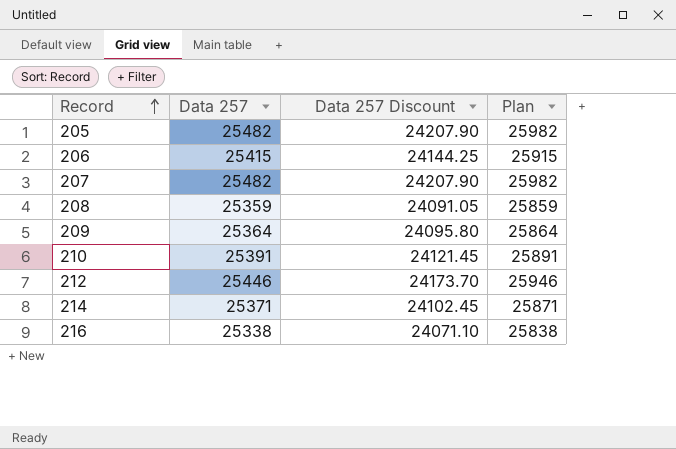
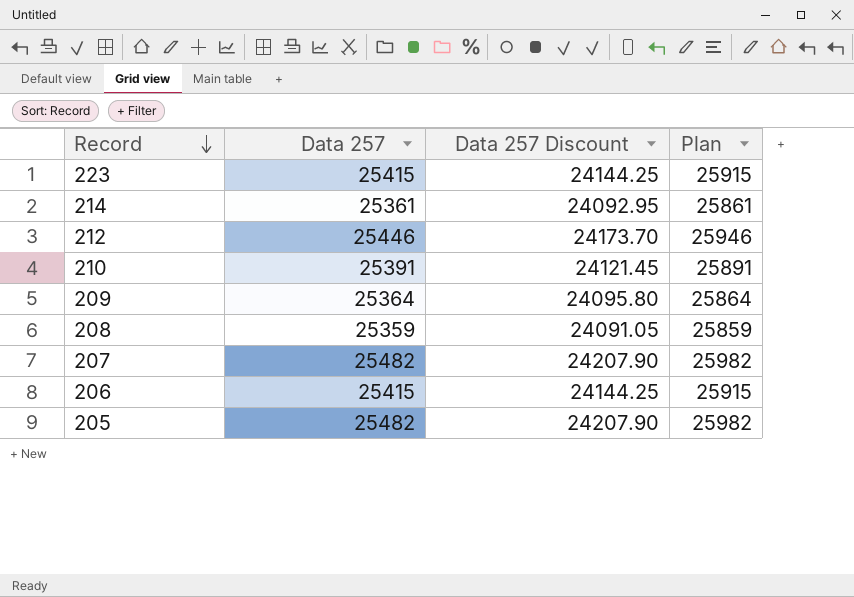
row order: Record ascending -> Record descending
row 216: 25338 | 24071.10 | 25838 -> none
row 223: none -> 25415 | 24144.25 | 25915
214 | Data 257: 25371 -> 25361
214 | Data 257 Discount: 24102.45 -> 24092.95
214 | Plan: 25871 -> 25861

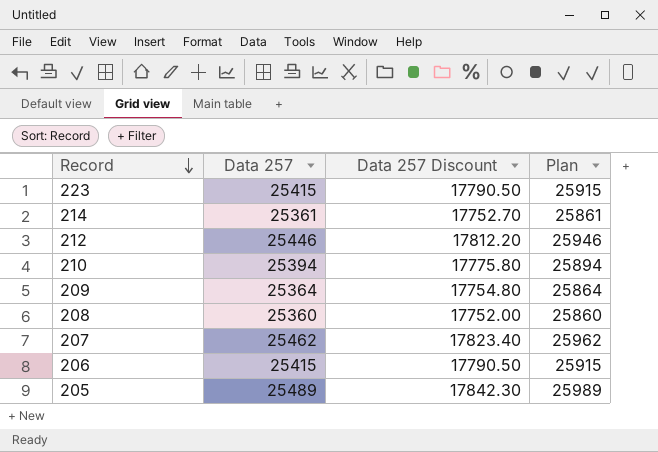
column Data 257 Discount | formula: [Data 257] * 0.95 -> [Data 257] * 0.7
210 | Data 257: 25391 -> 25394
210 | Plan: 25891 -> 25894
208 | Data 257: 25359 -> 25360
208 | Plan: 25859 -> 25860
207 | Data 257: 25482 -> 25462
207 | Plan: 25982 -> 25962
205 | Data 257: 25482 -> 25489
205 | Plan: 25982 -> 25989

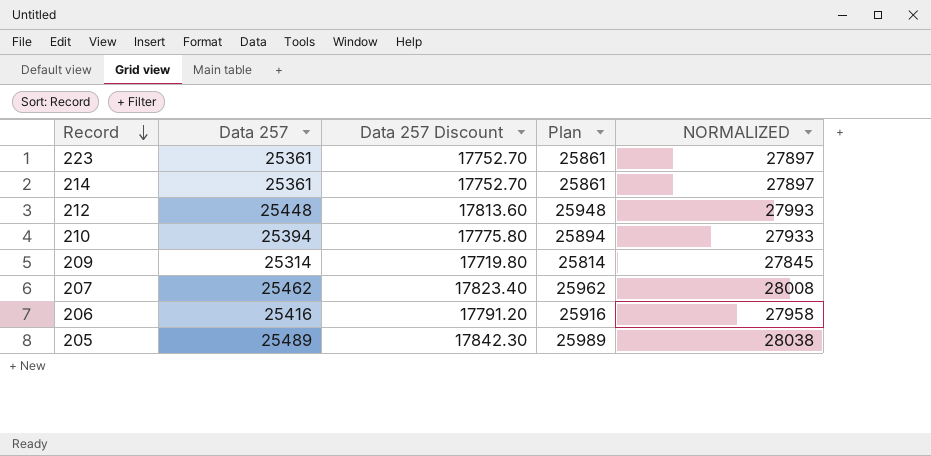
column NORMALIZED | formula: none -> [Data 257] * 1.1
row 208: 25360 | 17752.00 | 25860 -> none
223 | Data 257: 25415 -> 25361
223 | Data 257 Discount: 17790.50 -> 17752.70
223 | Plan: 25915 -> 25861
212 | Data 257: 25446 -> 25448
212 | Data 257 Discount: 17812.20 -> 17813.60
212 | Plan: 25946 -> 25948
209 | Data 257: 25364 -> 25314
209 | Data 257 Discount: 17754.80 -> 17719.80
209 | Plan: 25864 -> 25814
206 | Data 257: 25415 -> 25416
206 | Data 257 Discount: 17790.50 -> 17791.20
206 | Plan: 25915 -> 25916

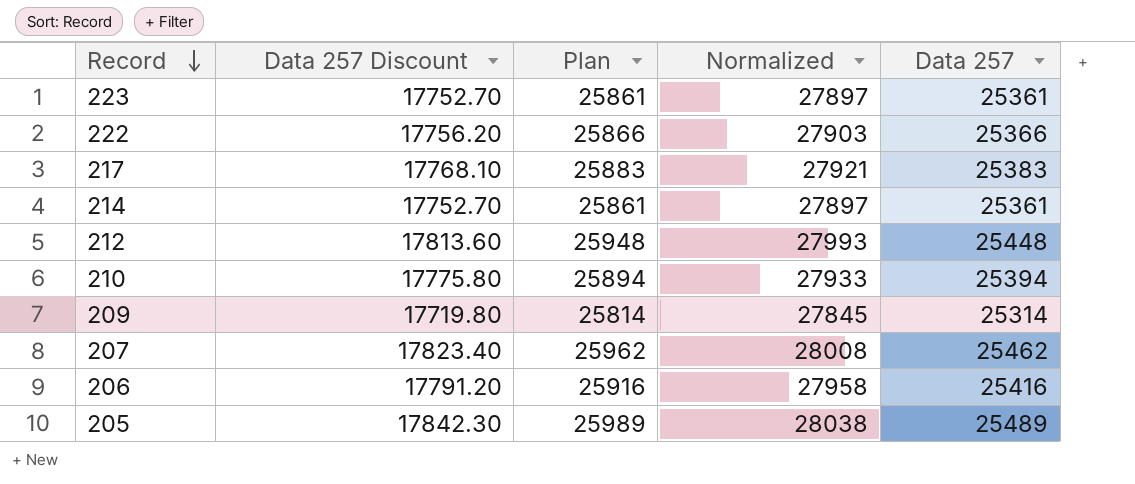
column name: NORMALIZED -> Normalized
column Data 257 | position: 2 -> 5
row 222: none -> 17756.20 | 25866 | 27903 | 25366
row 217: none -> 17768.10 | 25883 | 27921 | 25383

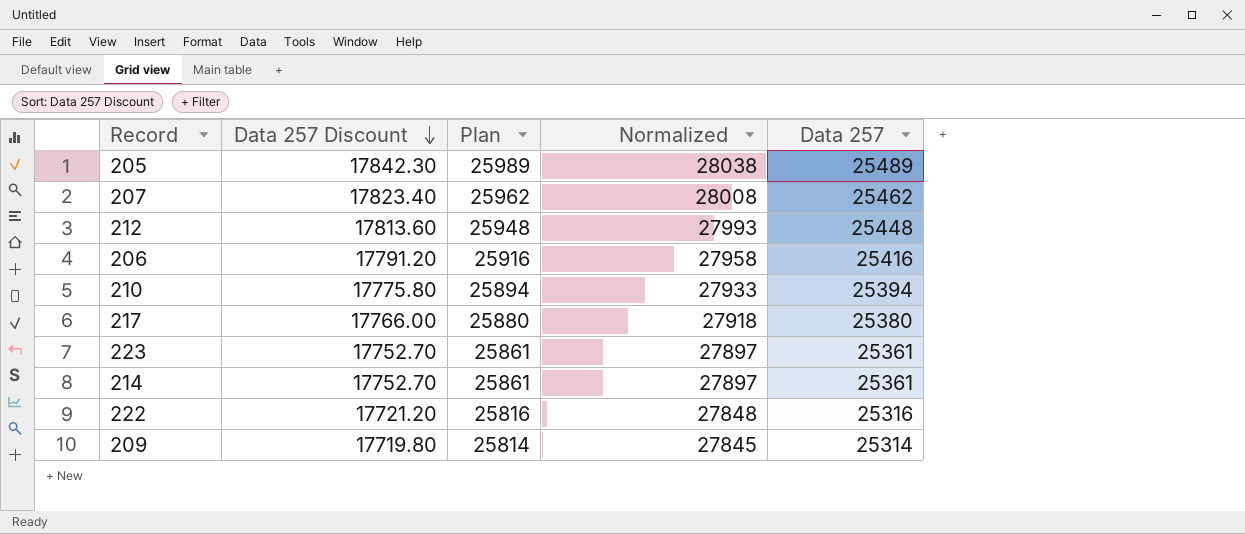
row order: Record descending -> Data 257 Discount descending
217 | Data 257 Discount: 17768.10 -> 17766.00
217 | Plan: 25883 -> 25880
217 | Normalized: 27921 -> 27918
217 | Data 257: 25383 -> 25380
222 | Data 257 Discount: 17756.20 -> 17721.20
222 | Plan: 25866 -> 25816
222 | Normalized: 27903 -> 27848
222 | Data 257: 25366 -> 25316

